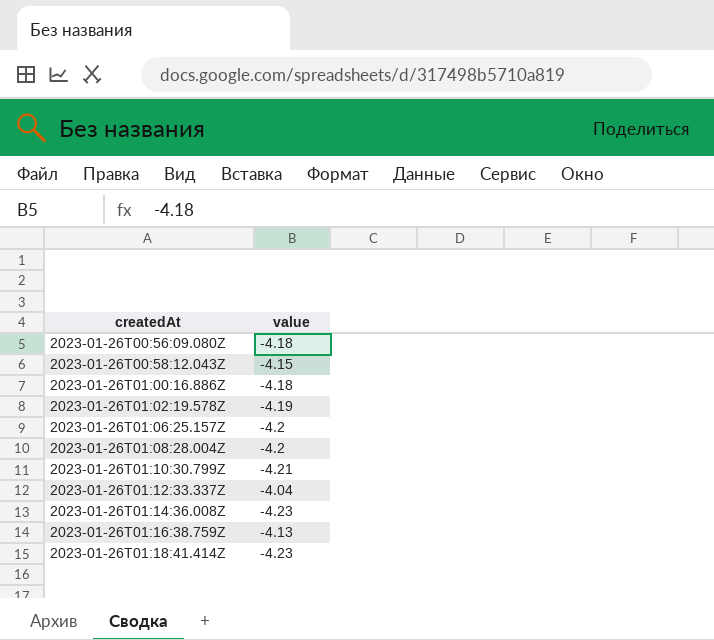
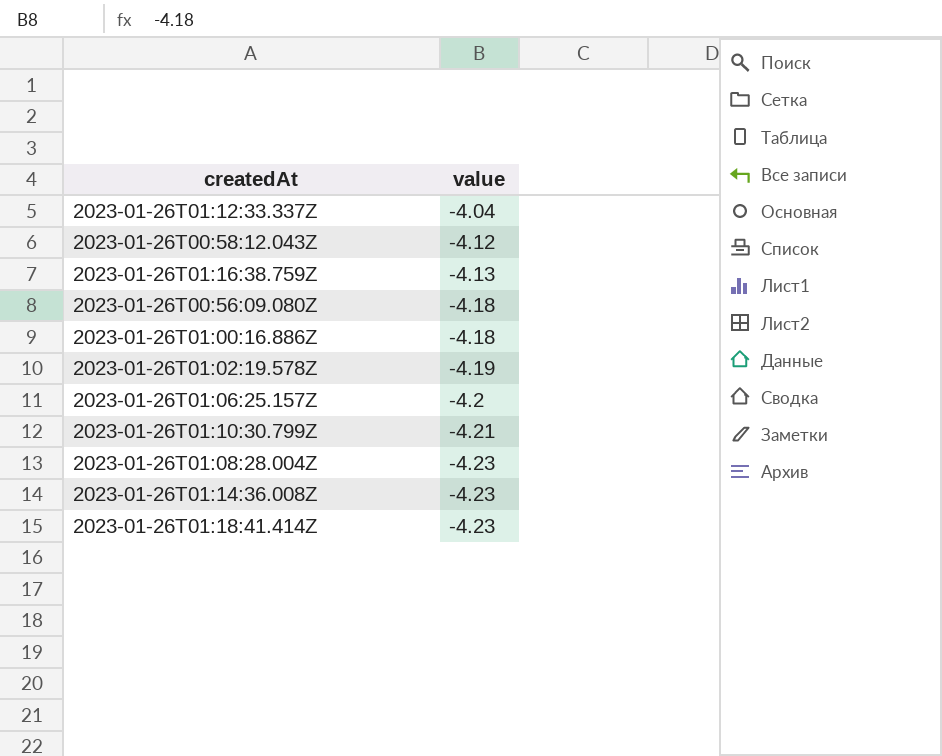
row order: createdAt ascending -> value descending
2023-01-26T00:58:12.043Z | value: -4.15 -> -4.12
2023-01-26T01:08:28.004Z | value: -4.2 -> -4.23

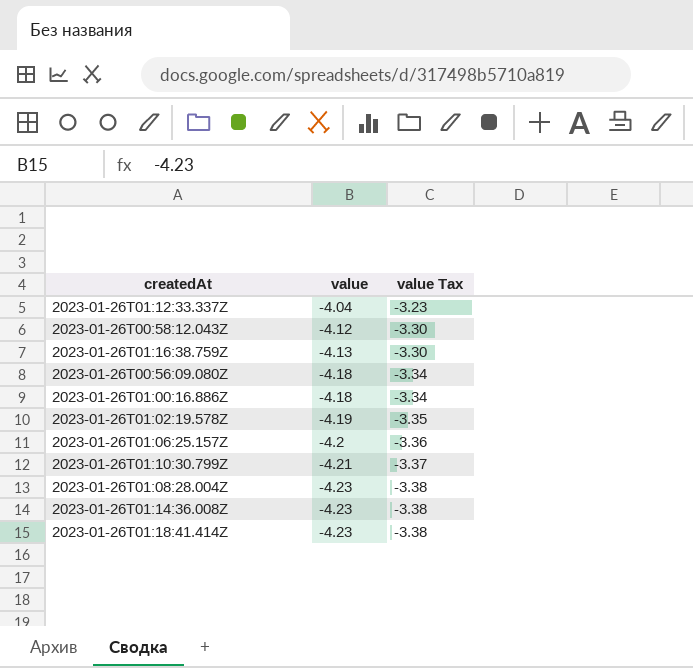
column value Tax | formula: none -> [value] * 0.8

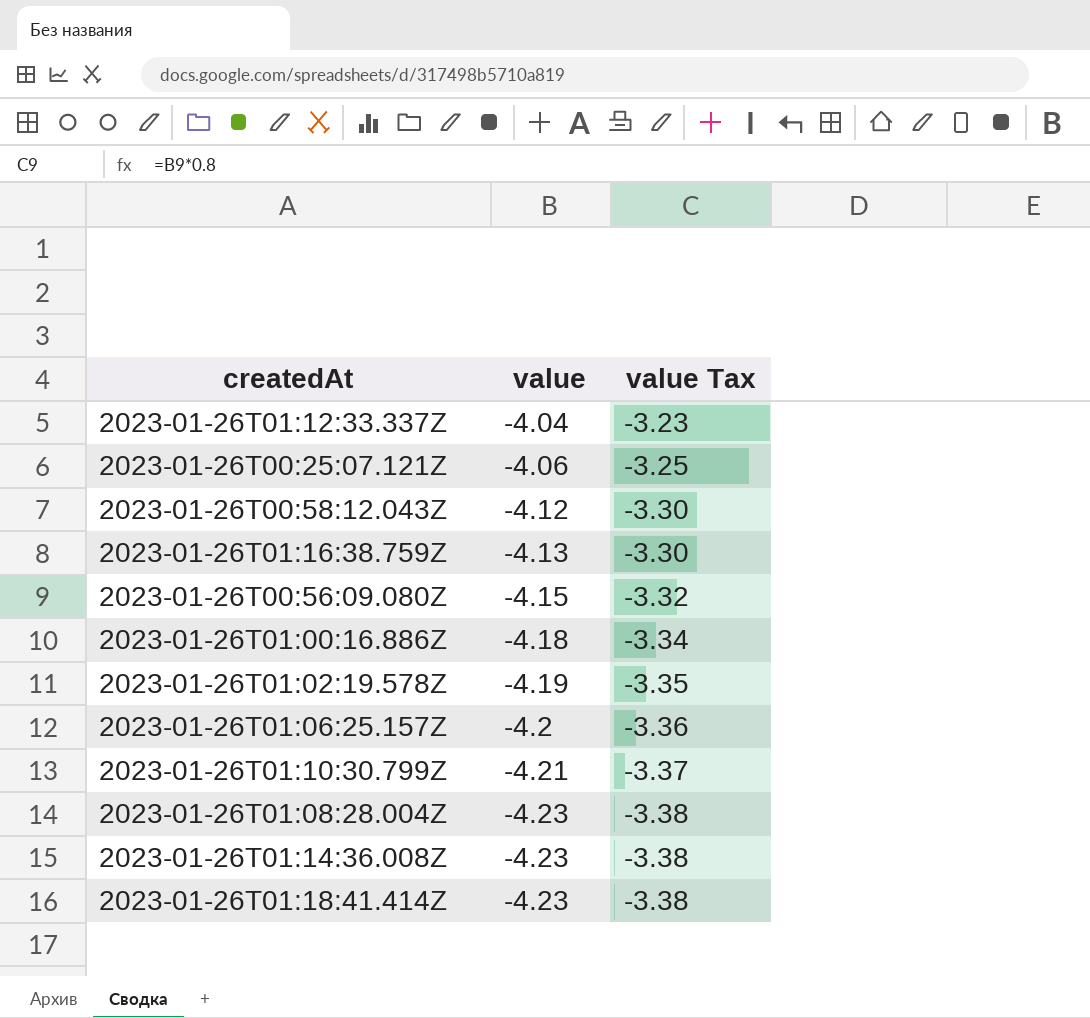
row 2023-01-26T00:25:07.121Z: none -> -4.06 | -3.25
2023-01-26T00:56:09.080Z | value: -4.18 -> -4.15
2023-01-26T00:56:09.080Z | value Tax: -3.34 -> -3.32

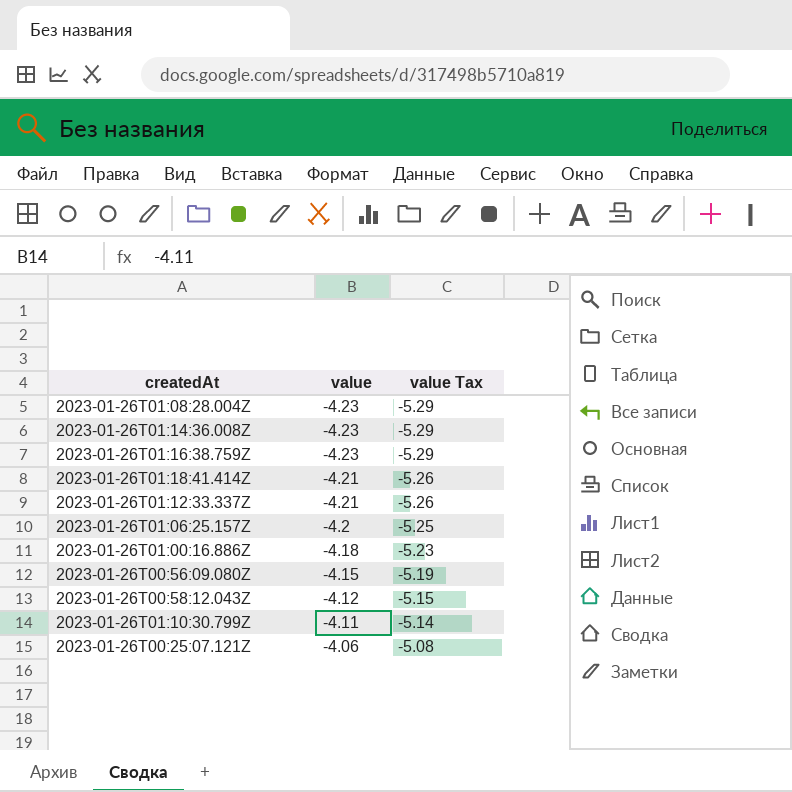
row order: value descending -> value ascending
column value Tax | formula: [value] * 0.8 -> [value] * 1.25
row 2023-01-26T01:02:19.578Z: -4.19 | -3.35 -> none
2023-01-26T01:16:38.759Z | value: -4.13 -> -4.23
2023-01-26T01:18:41.414Z | value: -4.23 -> -4.21
2023-01-26T01:12:33.337Z | value: -4.04 -> -4.21
2023-01-26T01:10:30.799Z | value: -4.21 -> -4.11

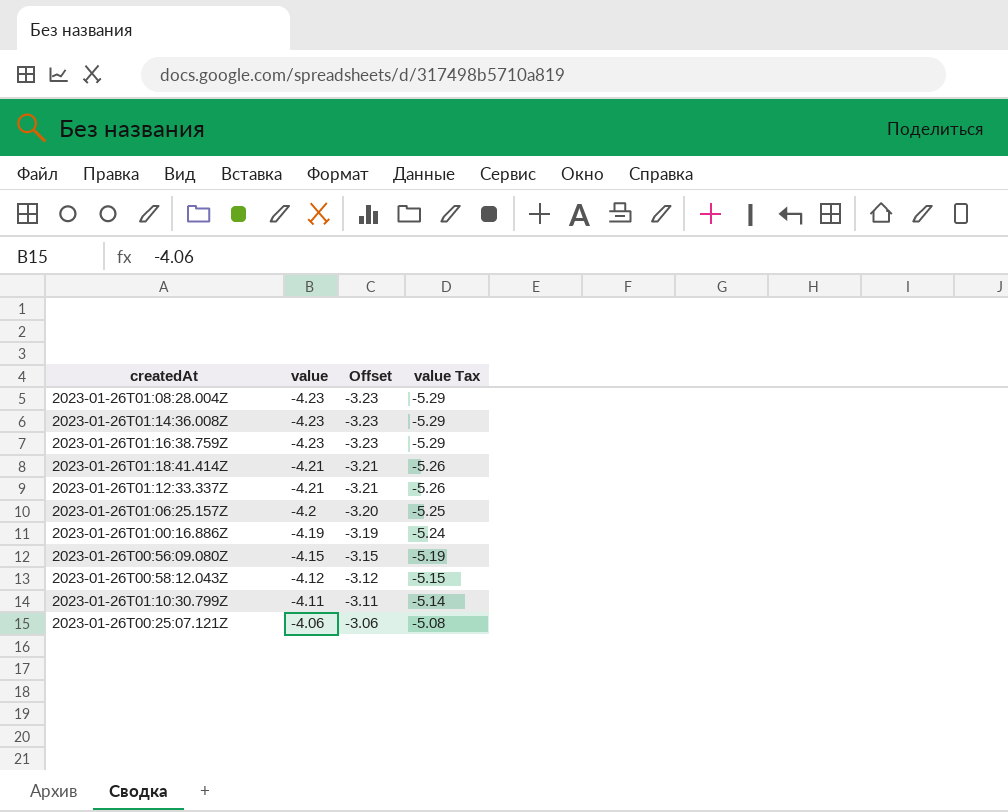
column Offset | formula: none -> [value] + 1
2023-01-26T01:00:16.886Z | value: -4.18 -> -4.19
2023-01-26T01:00:16.886Z | value Tax: -5.23 -> -5.24

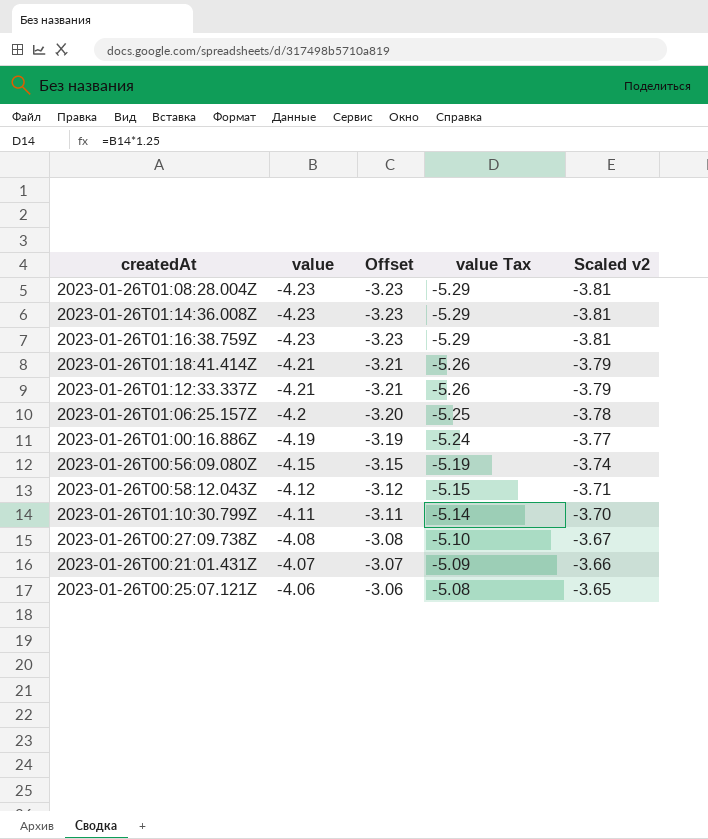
column Scaled v2 | formula: none -> [value] * 0.9
row 2023-01-26T00:27:09.738Z: none -> -4.08 | -3.08 | -5.10 | -3.67
row 2023-01-26T00:21:01.431Z: none -> -4.07 | -3.07 | -5.09 | -3.66

